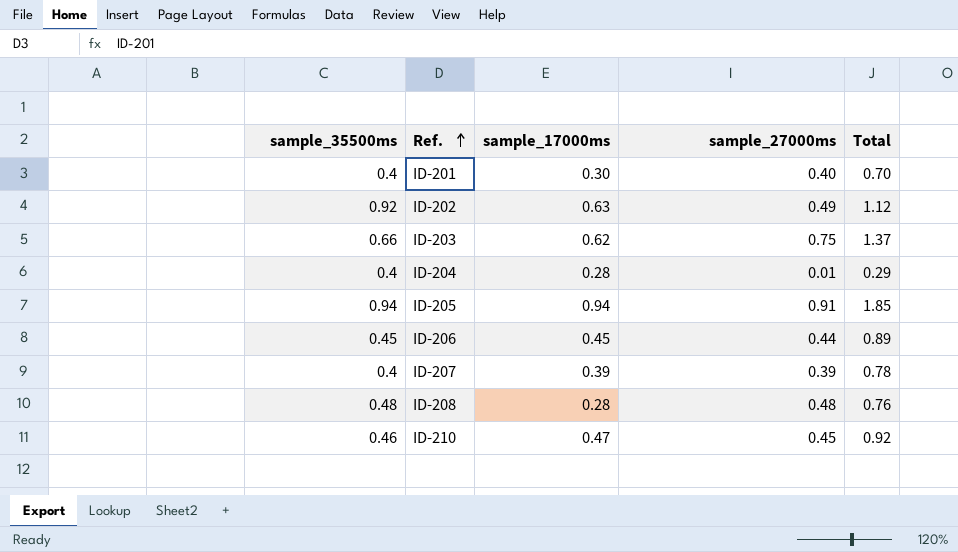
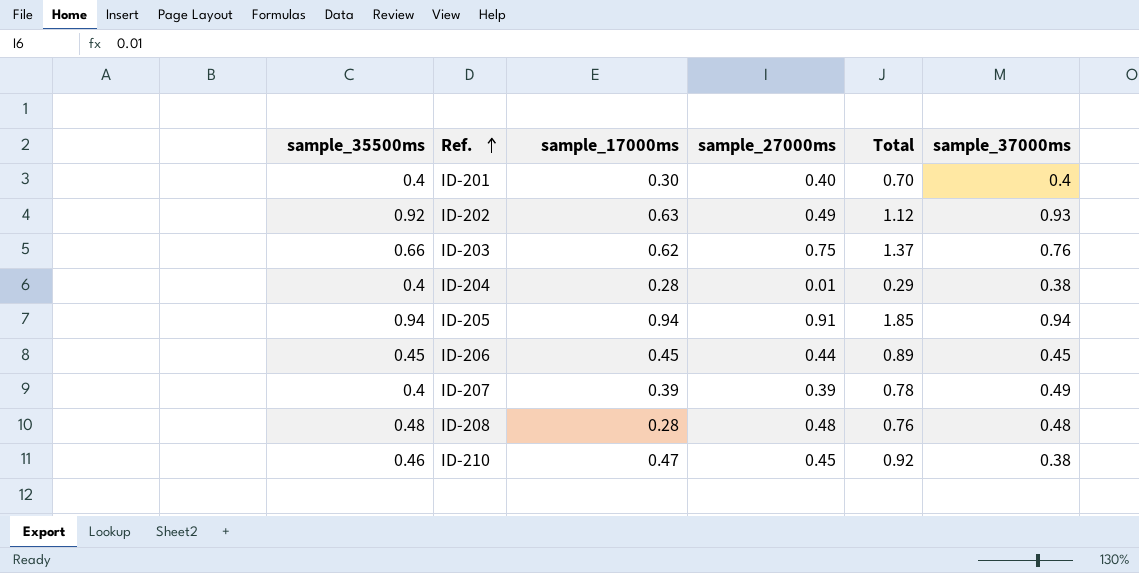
column sample_37000ms | position: none -> 6

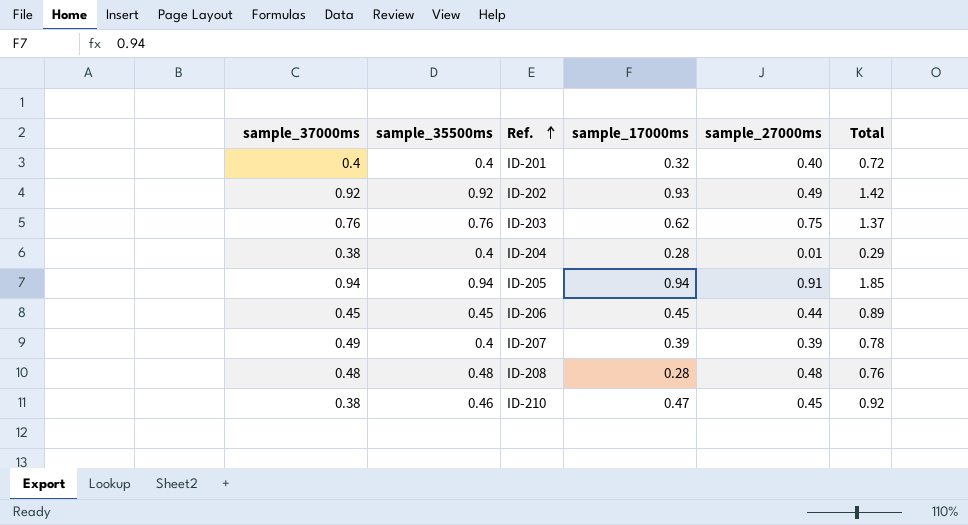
column sample_37000ms | position: 6 -> 1
ID-201 | sample_17000ms: 0.30 -> 0.32
ID-201 | Total: 0.70 -> 0.72
ID-202 | sample_37000ms: 0.93 -> 0.92
ID-202 | sample_17000ms: 0.63 -> 0.93
ID-202 | Total: 1.12 -> 1.42
ID-203 | sample_35500ms: 0.66 -> 0.76

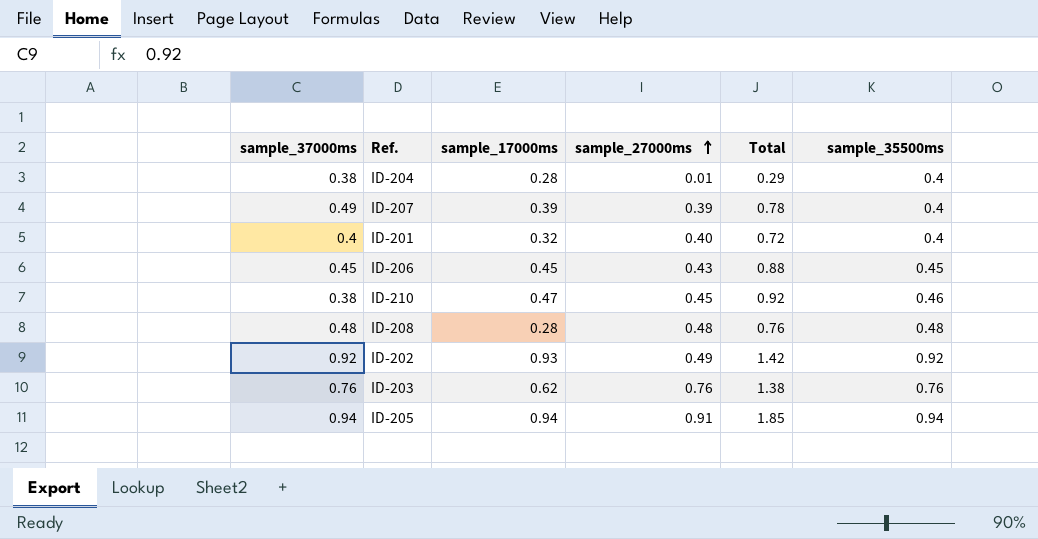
row order: Ref. ascending -> sample_27000ms ascending
column sample_35500ms | position: 2 -> 6
ID-206 | sample_27000ms: 0.44 -> 0.43
ID-206 | Total: 0.89 -> 0.88
ID-203 | sample_27000ms: 0.75 -> 0.76
ID-203 | Total: 1.37 -> 1.38

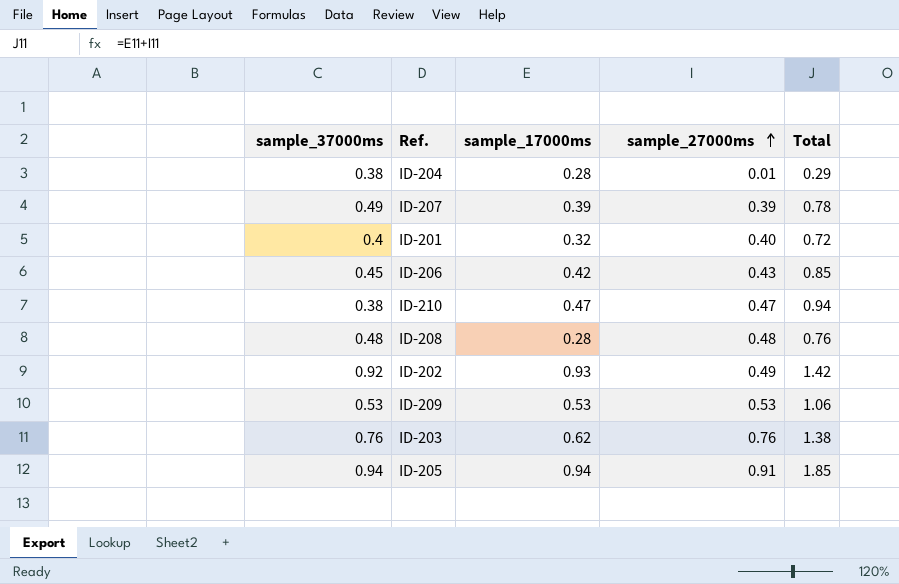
column sample_35500ms | position: 6 -> none
ID-206 | sample_17000ms: 0.45 -> 0.42
ID-206 | Total: 0.88 -> 0.85
ID-210 | sample_27000ms: 0.45 -> 0.47
ID-210 | Total: 0.92 -> 0.94
row ID-209: none -> 0.53 | 0.53 | 0.53 | 1.06

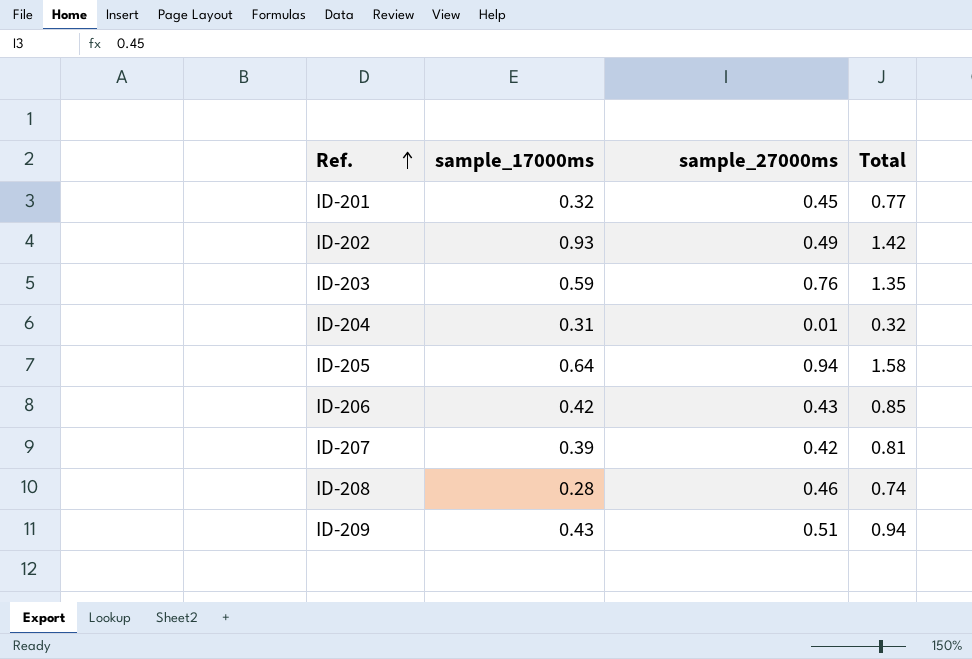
row order: sample_27000ms ascending -> Ref. ascending
column sample_37000ms | position: 1 -> none
row ID-210: 0.38 | 0.47 | 0.47 | 0.94 -> none
ID-201 | sample_27000ms: 0.40 -> 0.45
ID-201 | Total: 0.72 -> 0.77
ID-203 | sample_17000ms: 0.62 -> 0.59
ID-203 | Total: 1.38 -> 1.35
ID-204 | sample_17000ms: 0.28 -> 0.31
ID-204 | Total: 0.29 -> 0.32
ID-205 | sample_17000ms: 0.94 -> 0.64
ID-205 | sample_27000ms: 0.91 -> 0.94
ID-205 | Total: 1.85 -> 1.58
ID-207 | sample_27000ms: 0.39 -> 0.42
ID-207 | Total: 0.78 -> 0.81
ID-208 | sample_27000ms: 0.48 -> 0.46
ID-208 | Total: 0.76 -> 0.74
ID-209 | sample_17000ms: 0.53 -> 0.43
ID-209 | sample_27000ms: 0.53 -> 0.51
ID-209 | Total: 1.06 -> 0.94

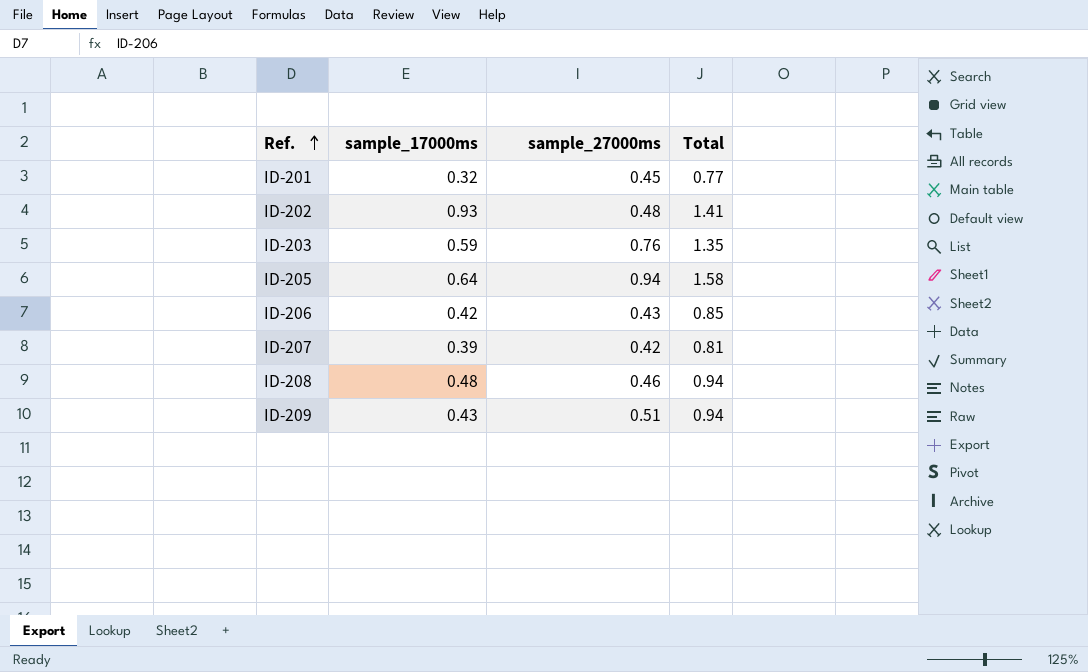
row ID-204: 0.31 | 0.01 | 0.32 -> none
ID-202 | sample_27000ms: 0.49 -> 0.48
ID-202 | Total: 1.42 -> 1.41
ID-208 | sample_17000ms: 0.28 -> 0.48
ID-208 | Total: 0.74 -> 0.94

